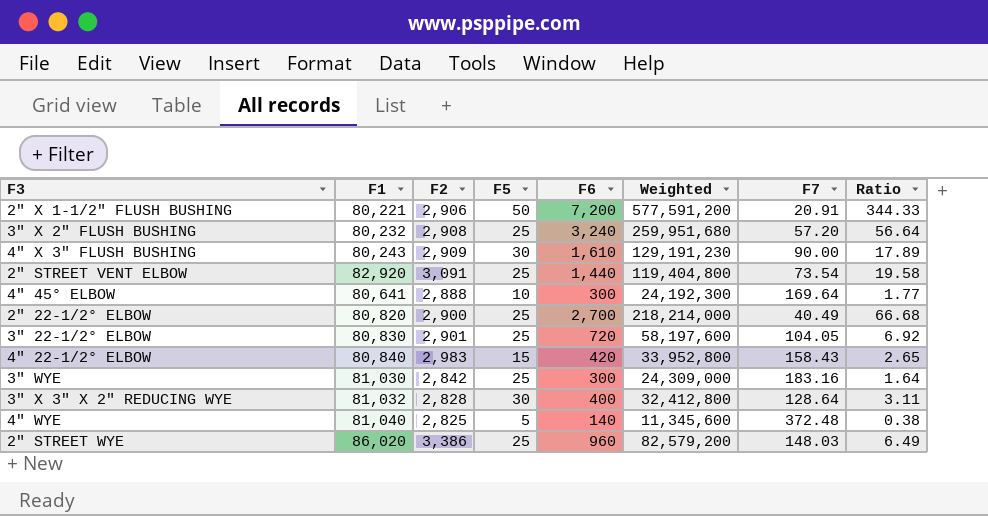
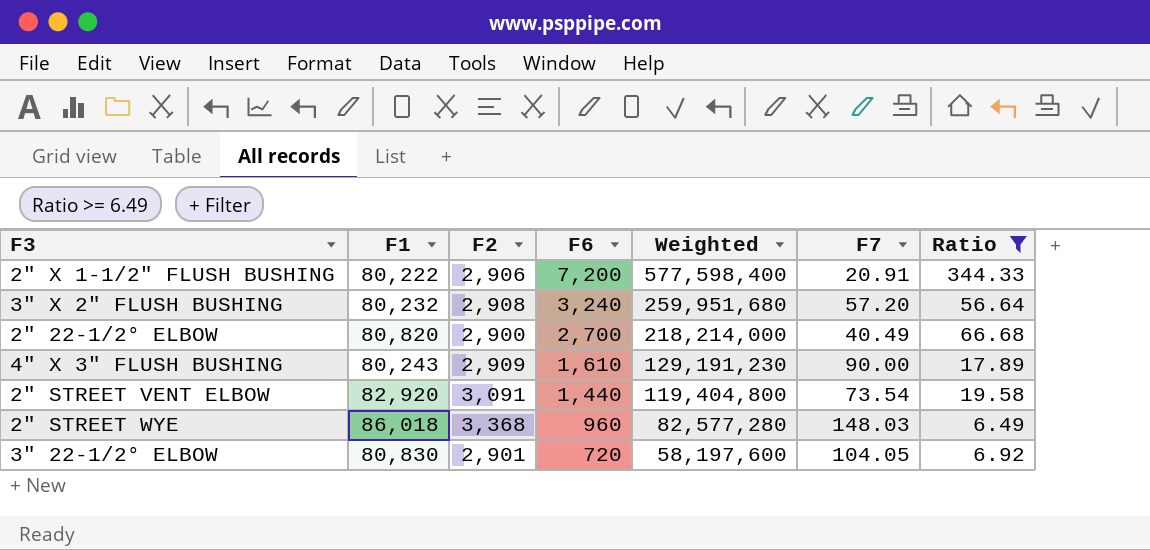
filter: none -> Ratio >= 6.49
row order: none -> F6 descending
column F5 | position: 4 -> none
2" X 1-1/2" FLUSH BUSHING | F1: 80,221 -> 80,222
2" X 1-1/2" FLUSH BUSHING | Weighted: 577,591,200 -> 577,598,400
2" STREET WYE | F1: 86,020 -> 86,018
2" STREET WYE | F2: 3,386 -> 3,368
2" STREET WYE | Weighted: 82,579,200 -> 82,577,280

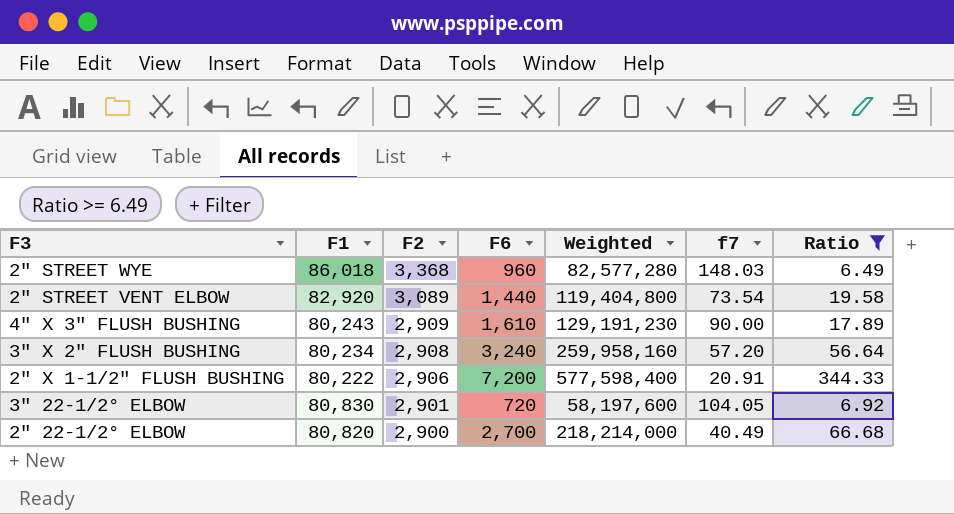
row order: F6 descending -> F2 descending
column name: F7 -> f7
2" STREET VENT ELBOW | F2: 3,091 -> 3,089
3" X 2" FLUSH BUSHING | F1: 80,232 -> 80,234
3" X 2" FLUSH BUSHING | Weighted: 259,951,680 -> 259,958,160

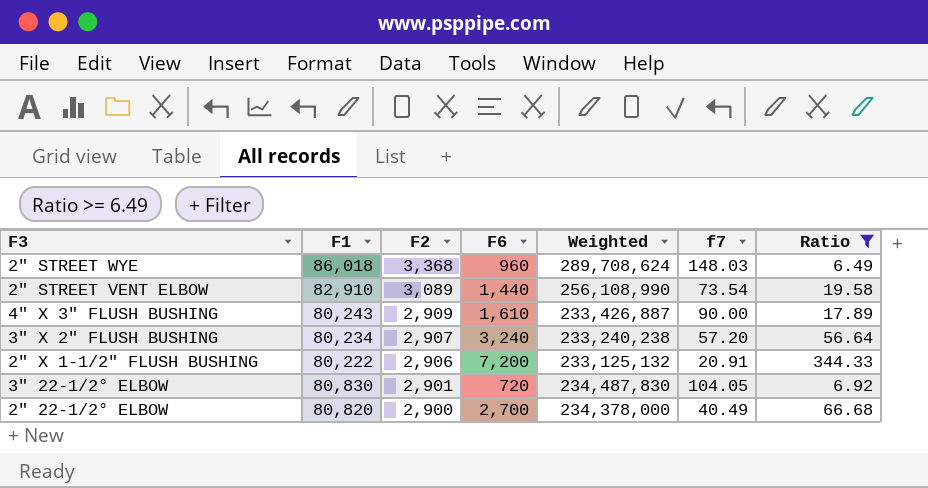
column Weighted | formula: [F1] * [F6] -> [F1] * [F2]
2" STREET VENT ELBOW | F1: 82,920 -> 82,910
3" X 2" FLUSH BUSHING | F2: 2,908 -> 2,907

